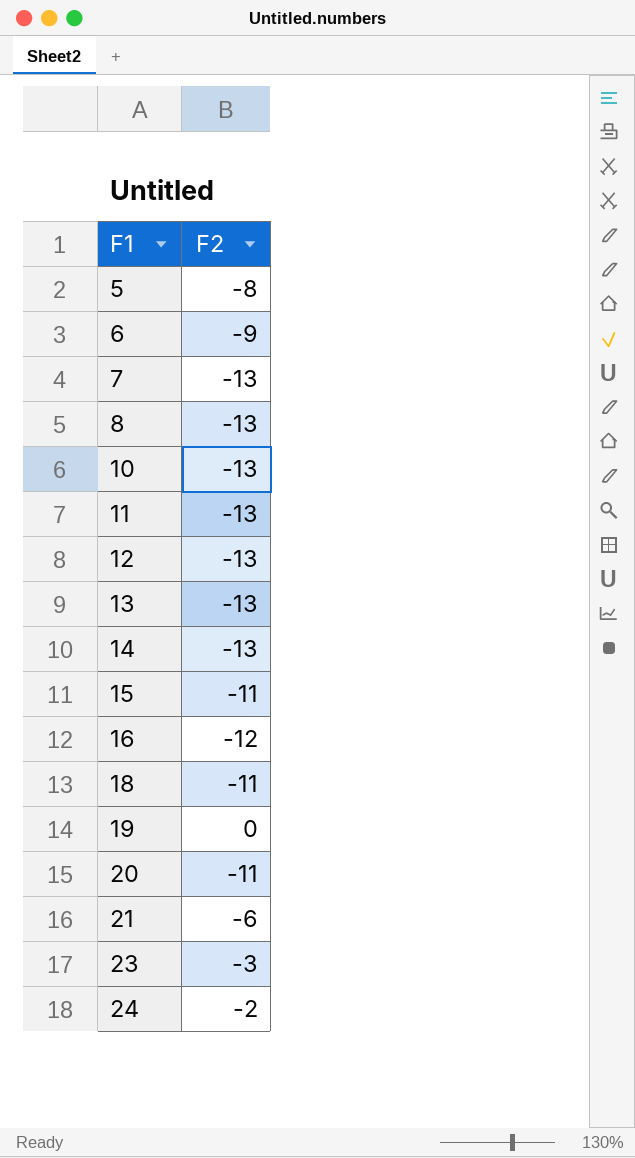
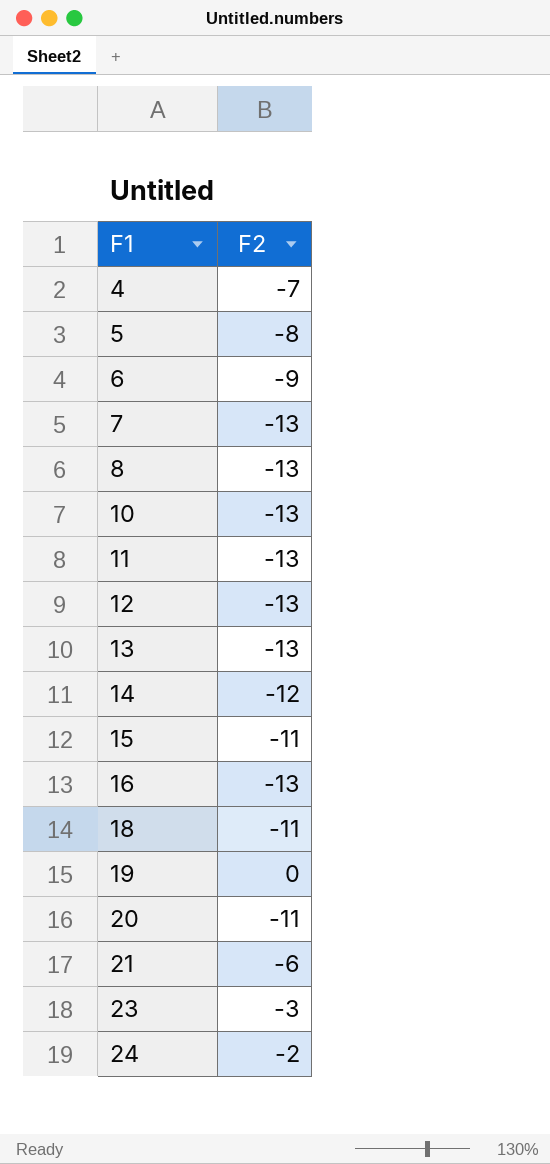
row 4: none -> -7
14 | F2: -13 -> -12
16 | F2: -12 -> -13

